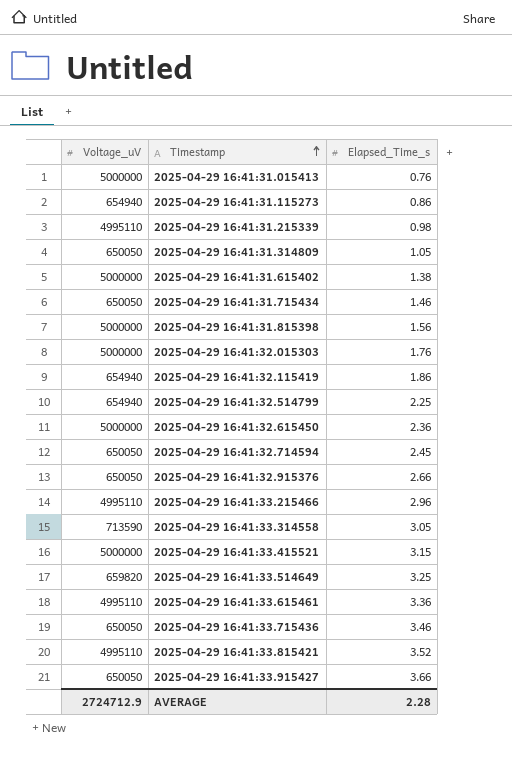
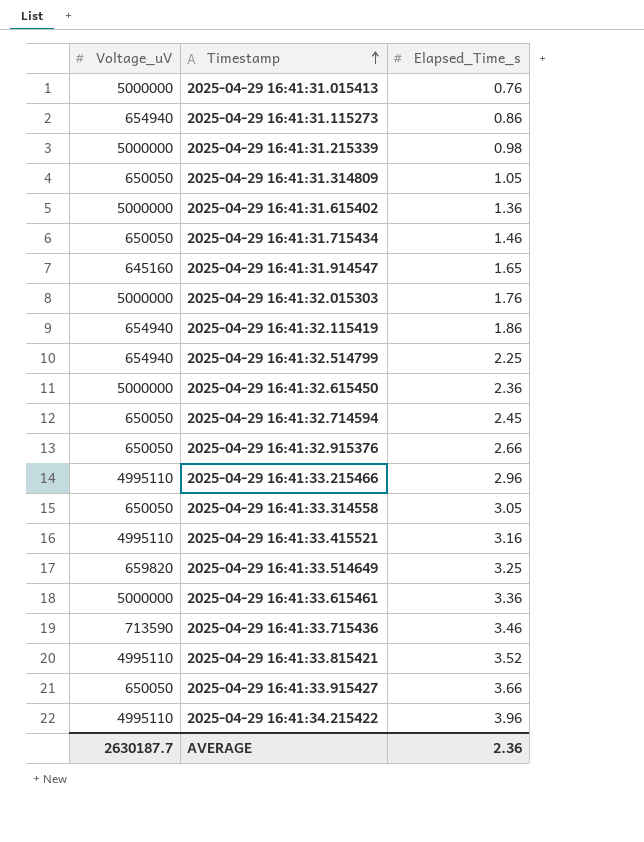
row 2025-04-29 16:41:31.815398: 5000000 | 1.56 -> none
2025-04-29 16:41:31.215339 | Voltage_uV: 4995110 -> 5000000
2025-04-29 16:41:31.615402 | Elapsed_Time_s: 1.38 -> 1.36
row 2025-04-29 16:41:31.914547: none -> 645160 | 1.65
2025-04-29 16:41:33.314558 | Voltage_uV: 713590 -> 650050
2025-04-29 16:41:33.415521 | Voltage_uV: 5000000 -> 4995110
2025-04-29 16:41:33.415521 | Elapsed_Time_s: 3.15 -> 3.16
2025-04-29 16:41:33.615461 | Voltage_uV: 4995110 -> 5000000
2025-04-29 16:41:33.715436 | Voltage_uV: 650050 -> 713590
row 2025-04-29 16:41:34.215422: none -> 4995110 | 3.96
AVERAGE | Voltage_uV: 2724712.9 -> 2630187.7
AVERAGE | Elapsed_Time_s: 2.28 -> 2.36

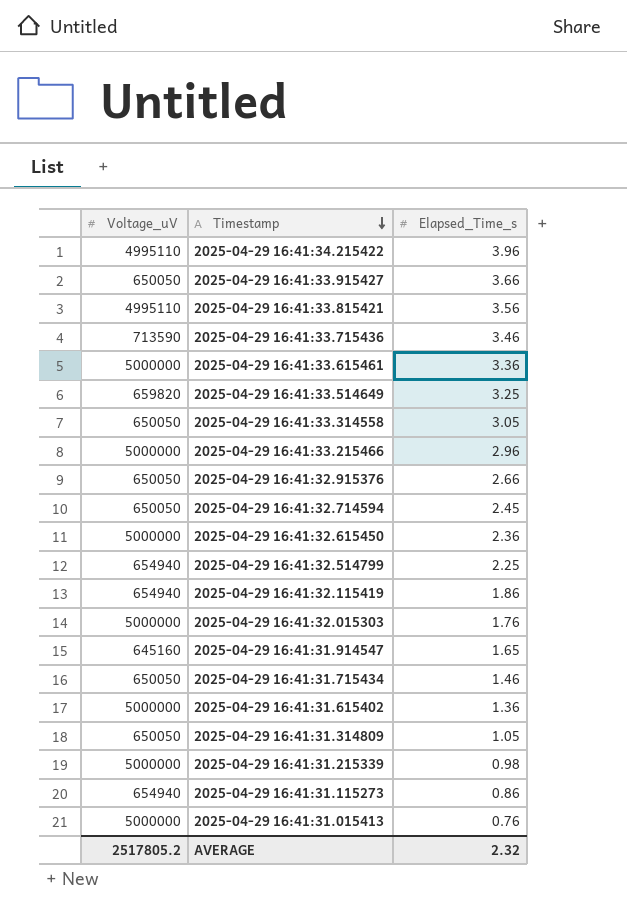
row order: Timestamp ascending -> Timestamp descending
row 2025-04-29 16:41:33.415521: 4995110 | 3.16 -> none
2025-04-29 16:41:33.815421 | Elapsed_Time_s: 3.52 -> 3.56
2025-04-29 16:41:33.215466 | Voltage_uV: 4995110 -> 5000000
AVERAGE | Voltage_uV: 2630187.7 -> 2517805.2
AVERAGE | Elapsed_Time_s: 2.36 -> 2.32

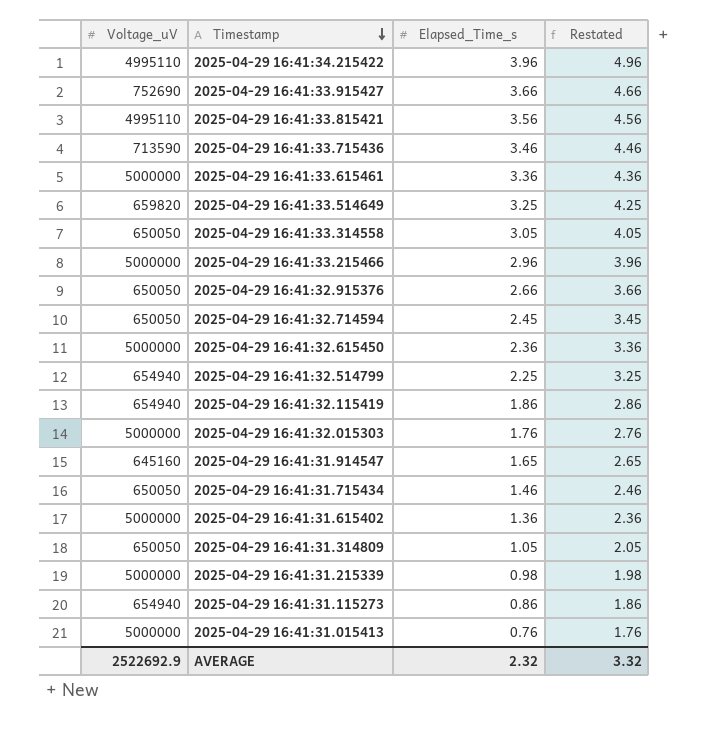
column Restated | formula: none -> [Elapsed_Time_s] + 1
2025-04-29 16:41:33.915427 | Voltage_uV: 650050 -> 752690
AVERAGE | Voltage_uV: 2517805.2 -> 2522692.9

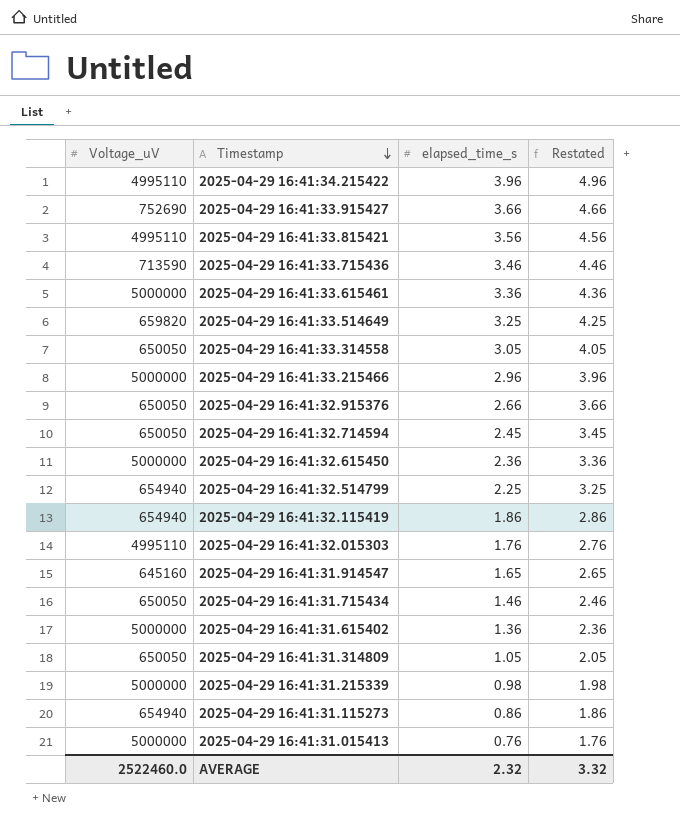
column name: Elapsed_Time_s -> elapsed_time_s
2025-04-29 16:41:32.015303 | Voltage_uV: 5000000 -> 4995110
AVERAGE | Voltage_uV: 2522692.9 -> 2522460.0

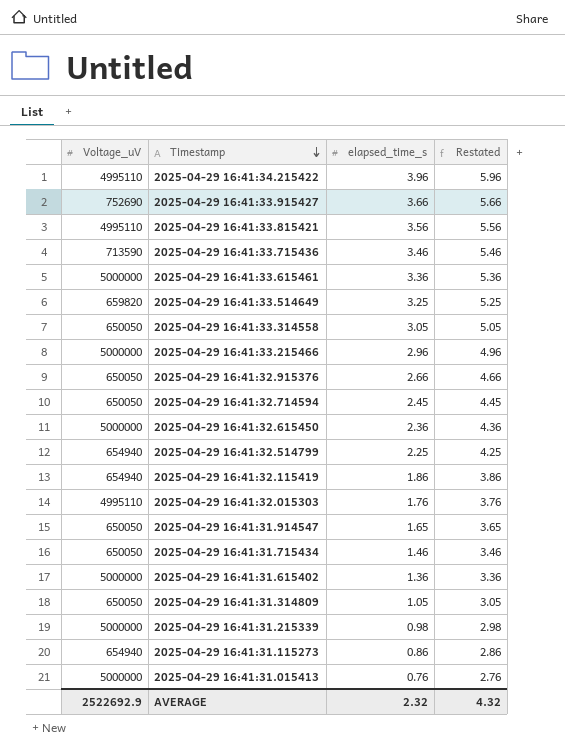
column Restated | formula: [elapsed_time_s] + 1 -> [elapsed_time_s] + 2
2025-04-29 16:41:31.914547 | Voltage_uV: 645160 -> 650050
AVERAGE | Voltage_uV: 2522460.0 -> 2522692.9
AVERAGE | Restated: 3.32 -> 4.32

